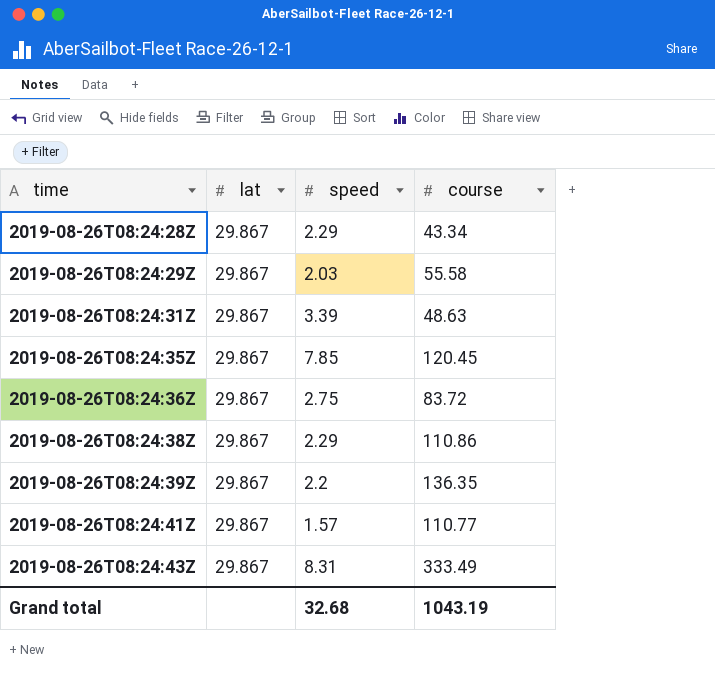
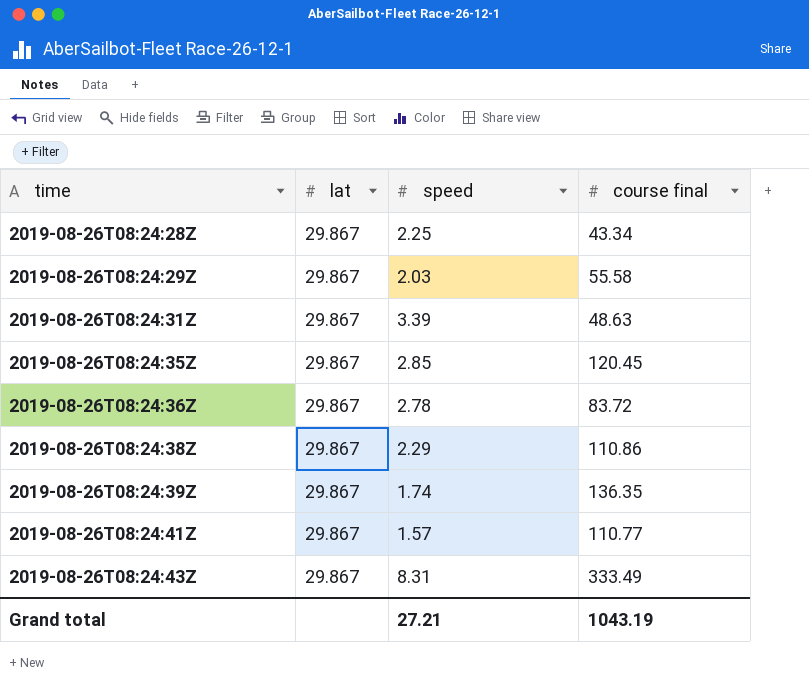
column name: course -> course final
2019-08-26T08:24:28Z | speed: 2.29 -> 2.25
2019-08-26T08:24:35Z | speed: 7.85 -> 2.85
2019-08-26T08:24:36Z | speed: 2.75 -> 2.78
2019-08-26T08:24:39Z | speed: 2.2 -> 1.74
Grand total | speed: 32.68 -> 27.21

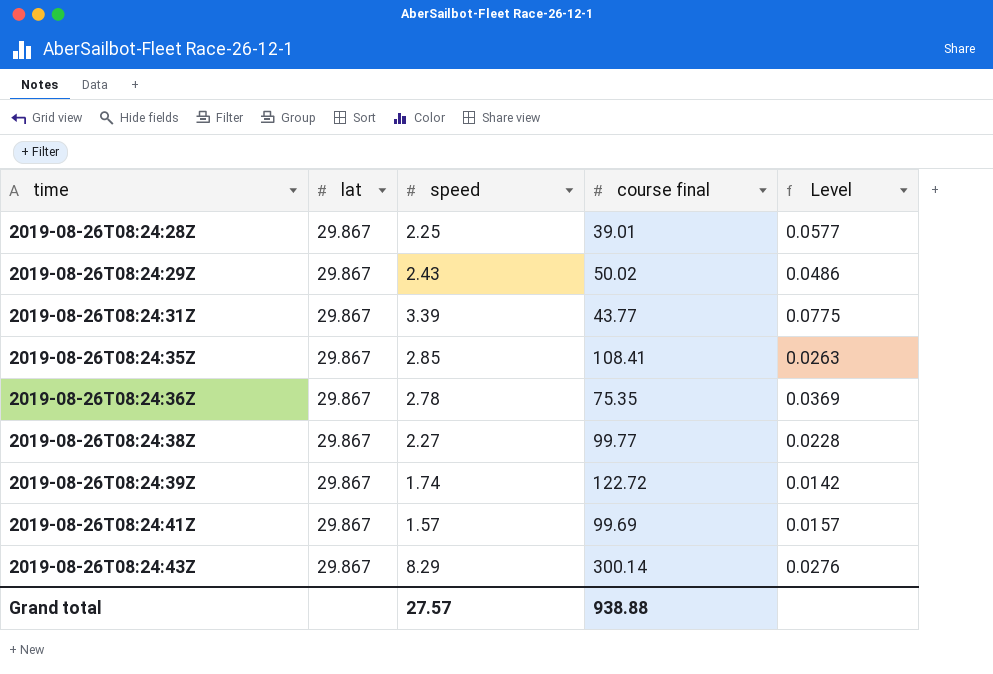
column Level | formula: none -> [speed] / [course final]
2019-08-26T08:24:28Z | course final: 43.34 -> 39.01
2019-08-26T08:24:29Z | speed: 2.03 -> 2.43
2019-08-26T08:24:29Z | course final: 55.58 -> 50.02
2019-08-26T08:24:31Z | course final: 48.63 -> 43.77
2019-08-26T08:24:35Z | course final: 120.45 -> 108.41
2019-08-26T08:24:36Z | course final: 83.72 -> 75.35
2019-08-26T08:24:38Z | speed: 2.29 -> 2.27
2019-08-26T08:24:38Z | course final: 110.86 -> 99.77
2019-08-26T08:24:39Z | course final: 136.35 -> 122.72
2019-08-26T08:24:41Z | course final: 110.77 -> 99.69
2019-08-26T08:24:43Z | speed: 8.31 -> 8.29
2019-08-26T08:24:43Z | course final: 333.49 -> 300.14
Grand total | speed: 27.21 -> 27.57
Grand total | course final: 1043.19 -> 938.88

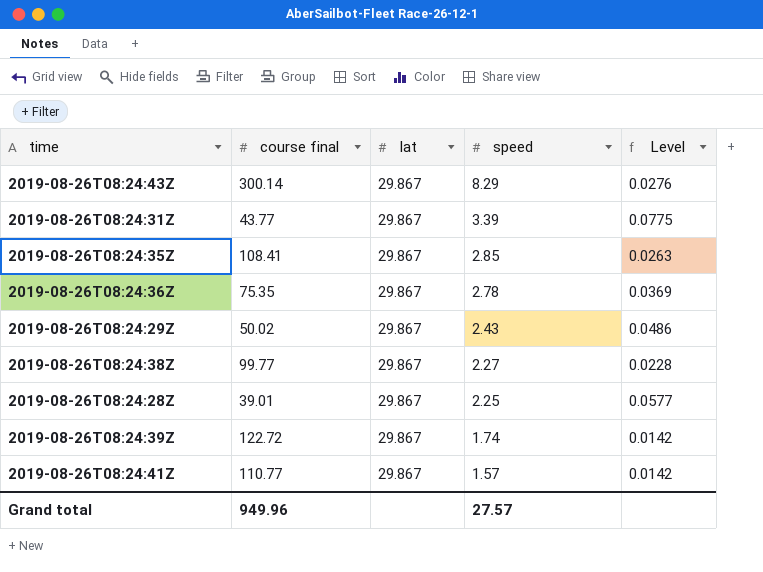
row order: time ascending -> speed descending
column course final | position: 4 -> 2
2019-08-26T08:24:41Z | course final: 99.69 -> 110.77
2019-08-26T08:24:41Z | Level: 0.0157 -> 0.0142
Grand total | course final: 938.88 -> 949.96

